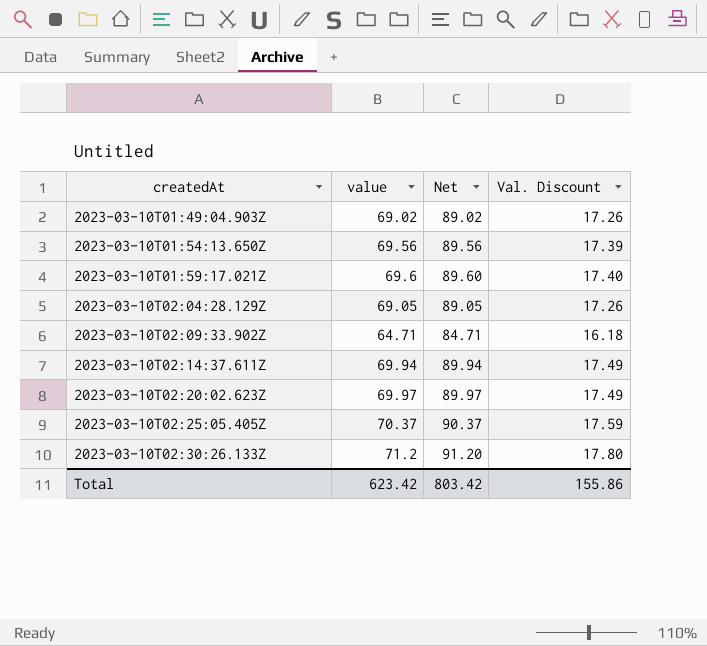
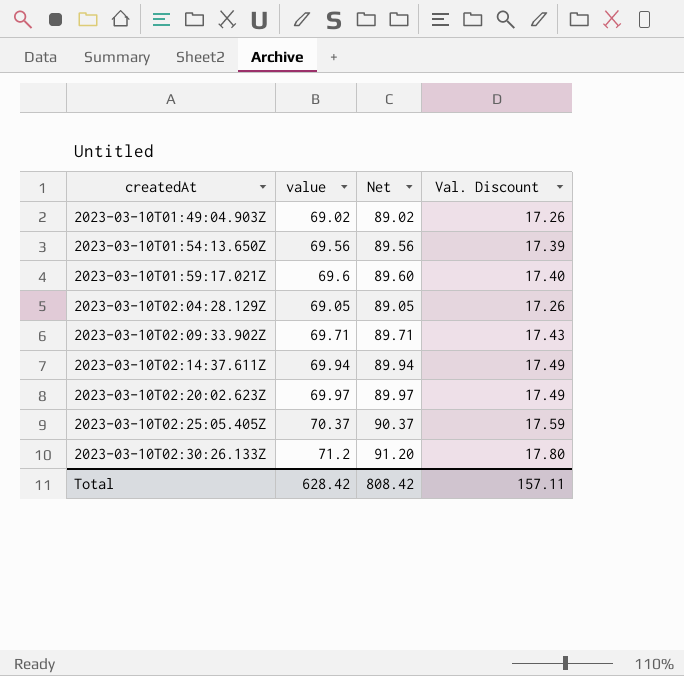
2023-03-10T02:09:33.902Z | value: 64.71 -> 69.71
2023-03-10T02:09:33.902Z | Net: 84.71 -> 89.71
2023-03-10T02:09:33.902Z | Val. Discount: 16.18 -> 17.43
Total | value: 623.42 -> 628.42
Total | Net: 803.42 -> 808.42
Total | Val. Discount: 155.86 -> 157.11

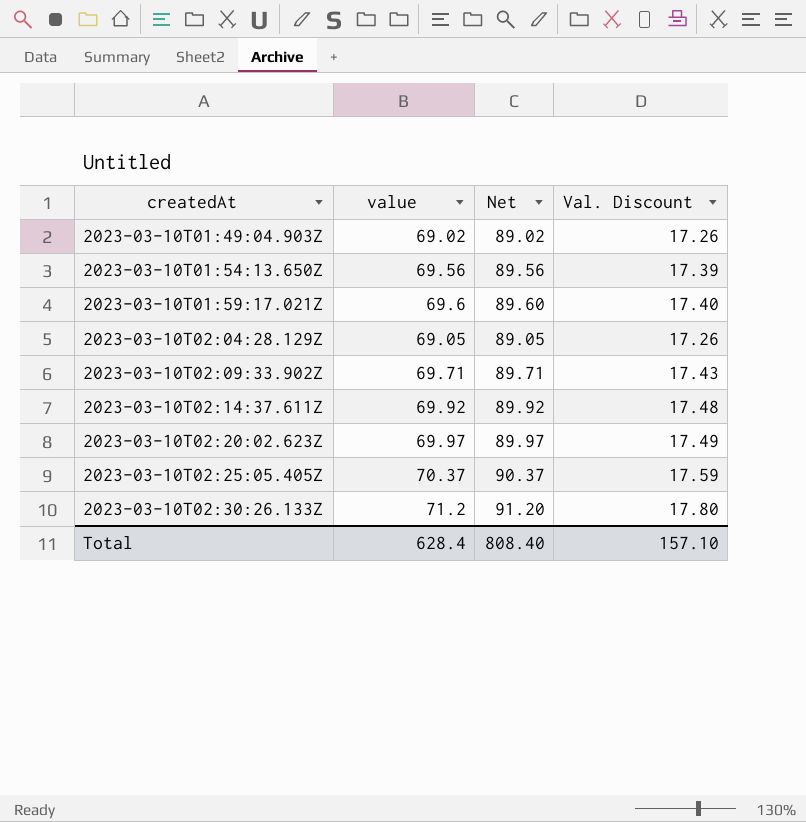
2023-03-10T02:14:37.611Z | value: 69.94 -> 69.92
2023-03-10T02:14:37.611Z | Net: 89.94 -> 89.92
2023-03-10T02:14:37.611Z | Val. Discount: 17.49 -> 17.48
Total | value: 628.42 -> 628.4
Total | Net: 808.42 -> 808.40
Total | Val. Discount: 157.11 -> 157.10

